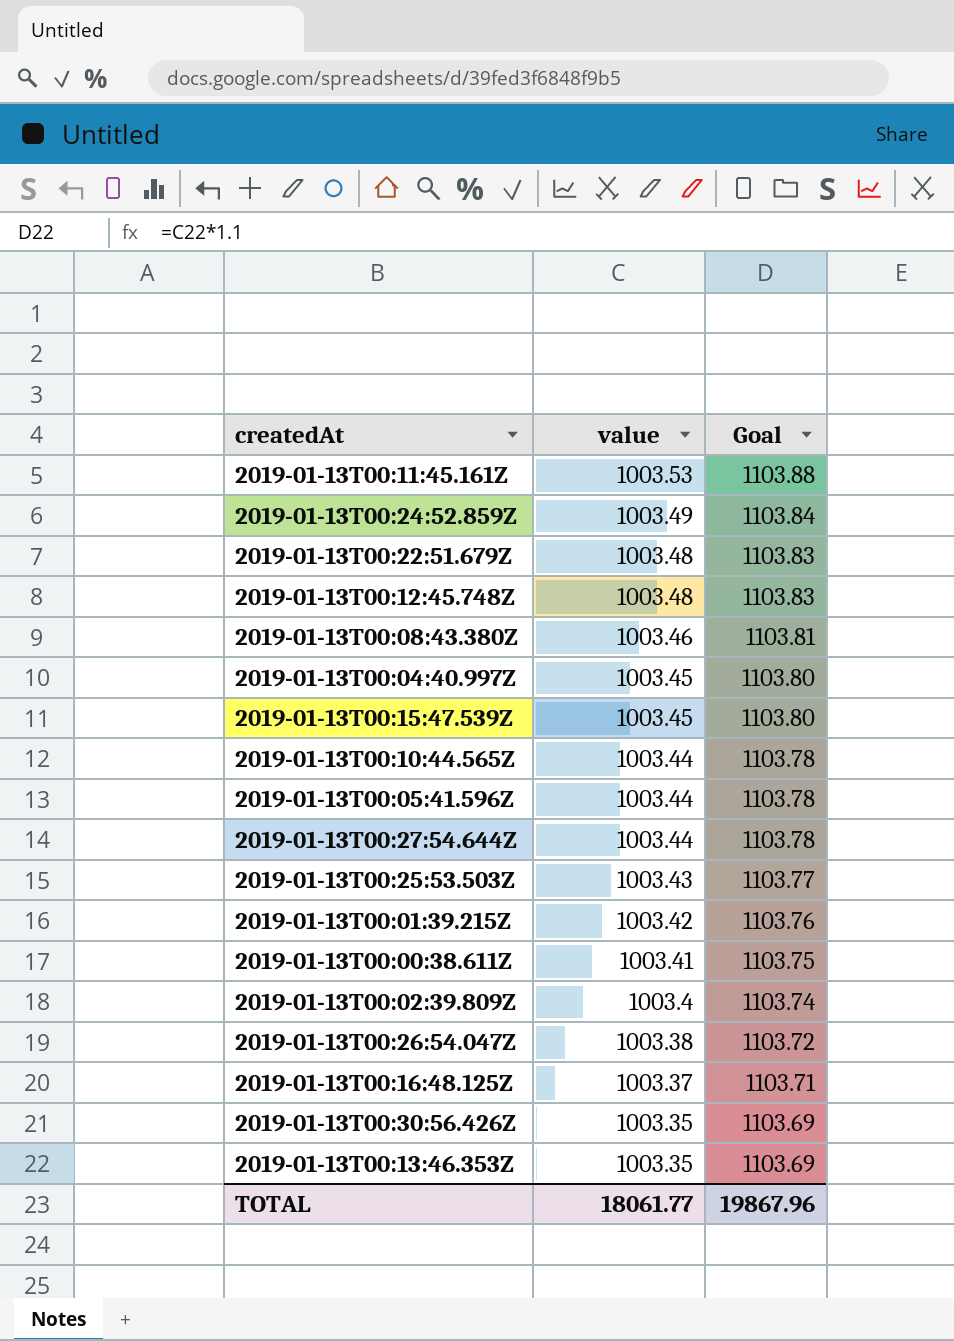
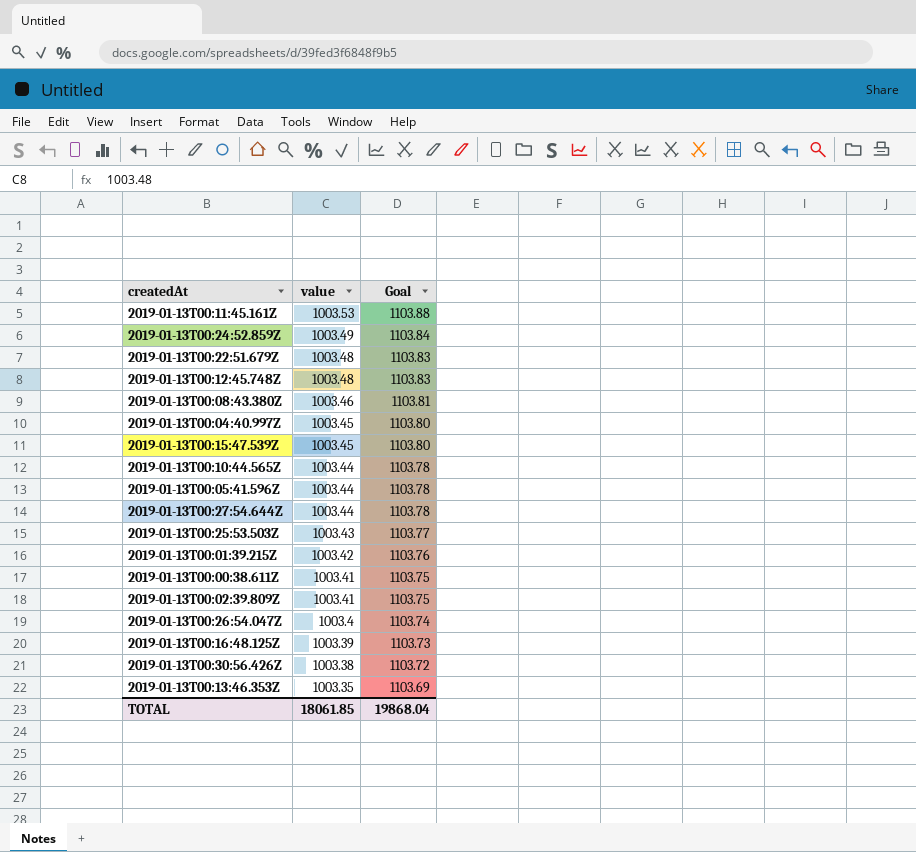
2019-01-13T00:02:39.809Z | value: 1003.4 -> 1003.41
2019-01-13T00:02:39.809Z | Goal: 1103.74 -> 1103.75
2019-01-13T00:26:54.047Z | value: 1003.38 -> 1003.4
2019-01-13T00:26:54.047Z | Goal: 1103.72 -> 1103.74
2019-01-13T00:16:48.125Z | value: 1003.37 -> 1003.39
2019-01-13T00:16:48.125Z | Goal: 1103.71 -> 1103.73
2019-01-13T00:30:56.426Z | value: 1003.35 -> 1003.38
2019-01-13T00:30:56.426Z | Goal: 1103.69 -> 1103.72
TOTAL | value: 18061.77 -> 18061.85
TOTAL | Goal: 19867.96 -> 19868.04

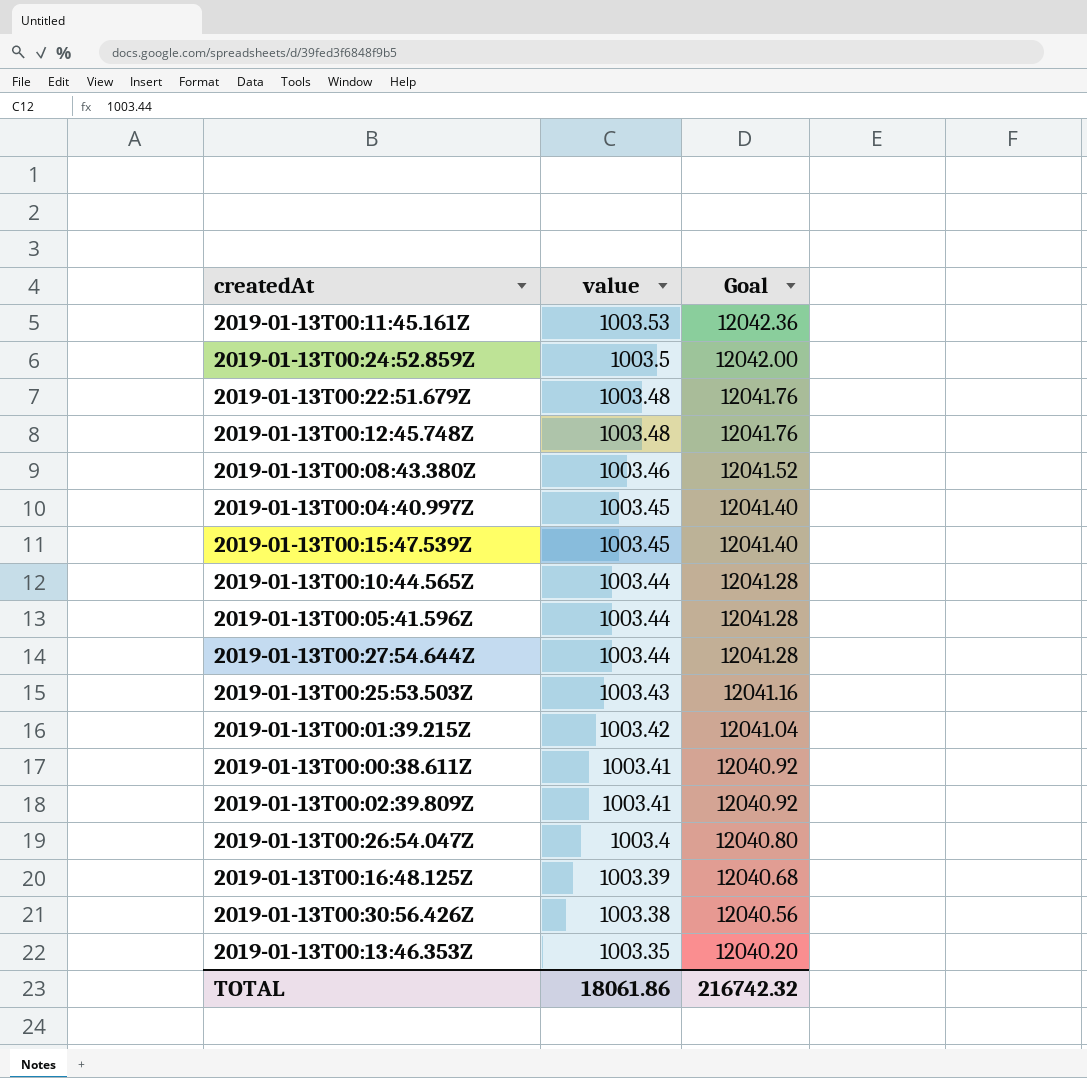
column Goal | formula: [value] * 1.1 -> [value] * 12
2019-01-13T00:24:52.859Z | value: 1003.49 -> 1003.5
TOTAL | value: 18061.85 -> 18061.86
TOTAL | Goal: 19868.04 -> 216742.32

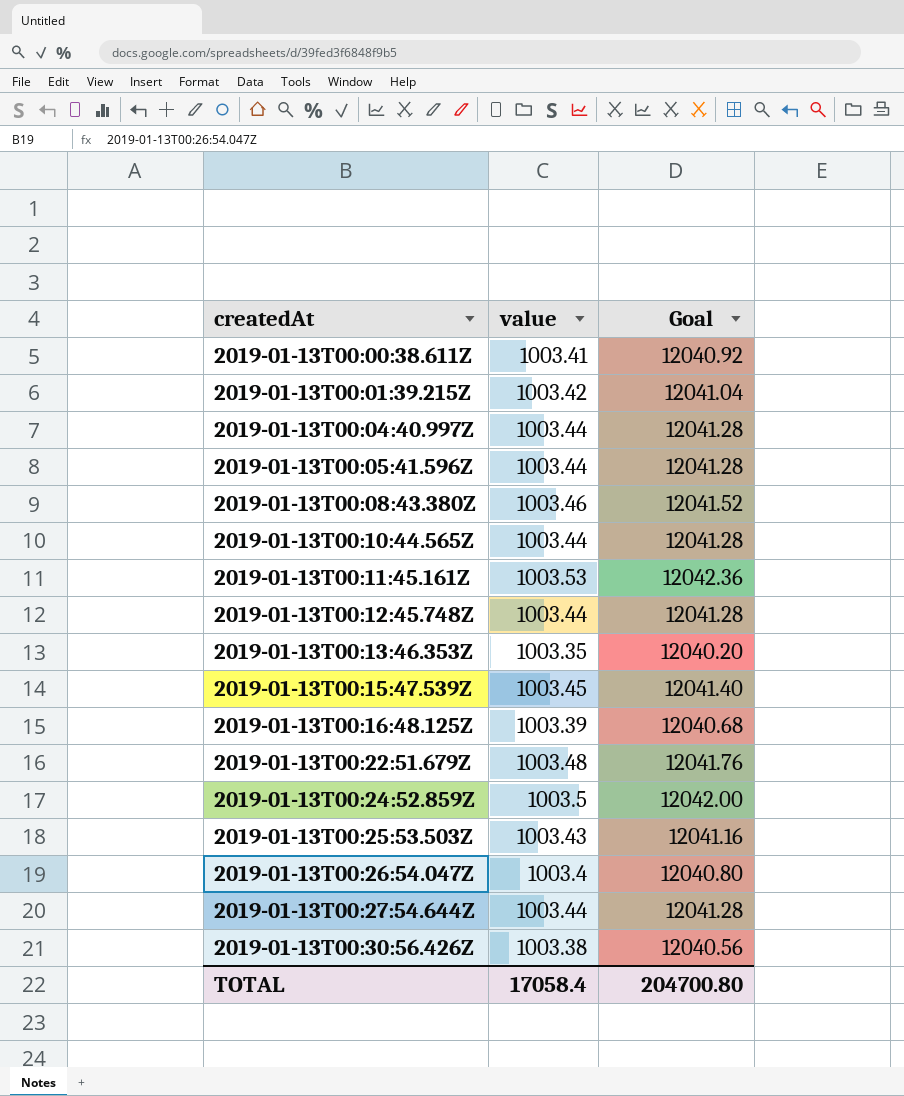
row order: value descending -> createdAt ascending
row 2019-01-13T00:02:39.809Z: 1003.41 | 12040.92 -> none
2019-01-13T00:04:40.997Z | value: 1003.45 -> 1003.44
2019-01-13T00:04:40.997Z | Goal: 12041.40 -> 12041.28
2019-01-13T00:12:45.748Z | value: 1003.48 -> 1003.44
2019-01-13T00:12:45.748Z | Goal: 12041.76 -> 12041.28
TOTAL | value: 18061.86 -> 17058.4
TOTAL | Goal: 216742.32 -> 204700.80

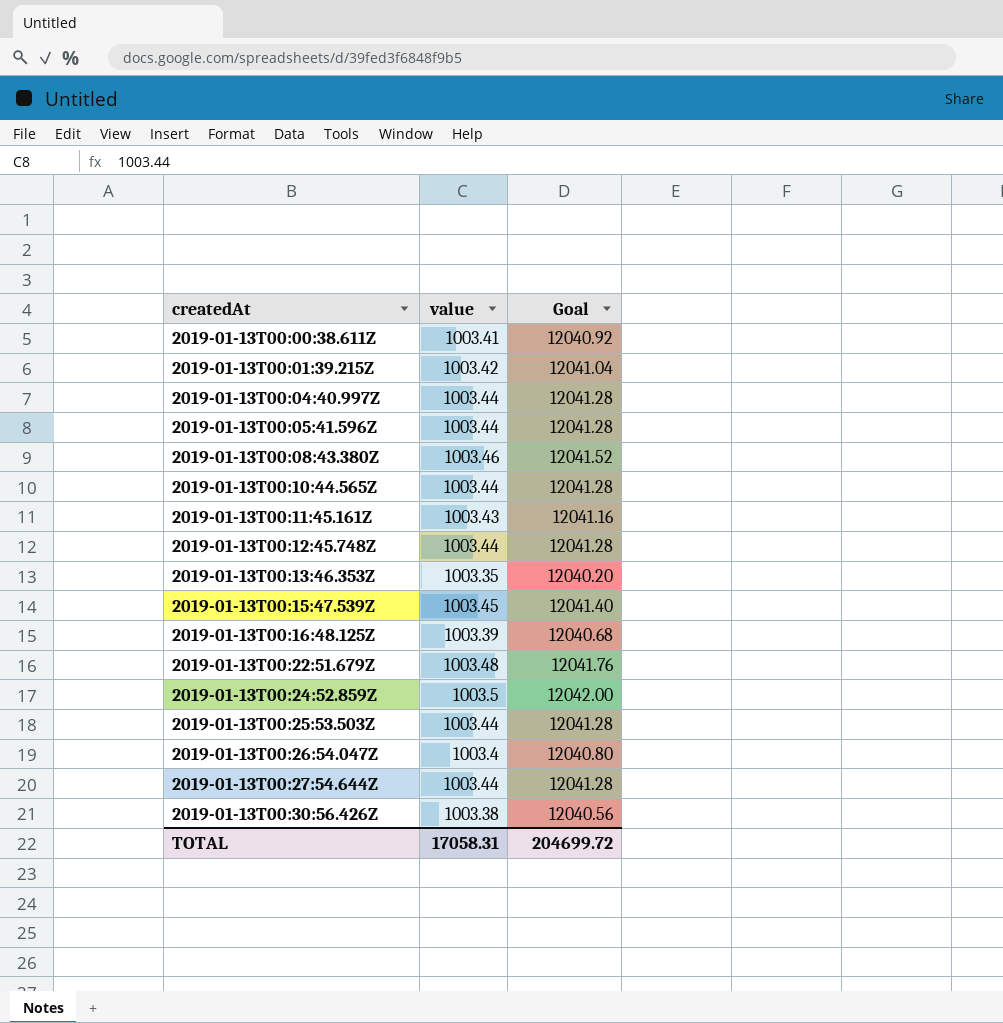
2019-01-13T00:11:45.161Z | value: 1003.53 -> 1003.43
2019-01-13T00:11:45.161Z | Goal: 12042.36 -> 12041.16
2019-01-13T00:25:53.503Z | value: 1003.43 -> 1003.44
2019-01-13T00:25:53.503Z | Goal: 12041.16 -> 12041.28
TOTAL | value: 17058.4 -> 17058.31
TOTAL | Goal: 204700.80 -> 204699.72

